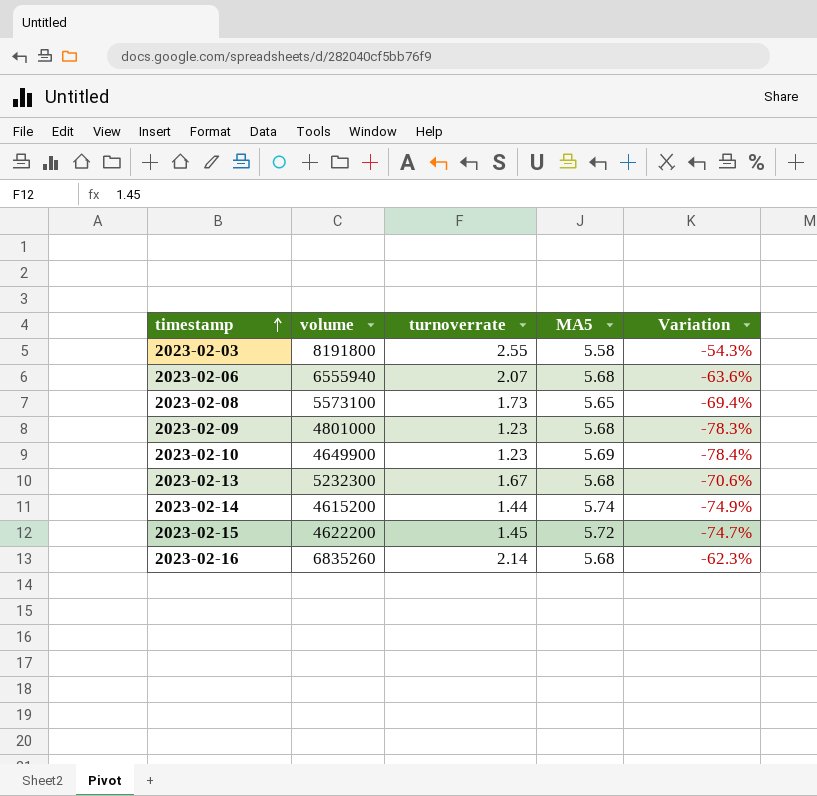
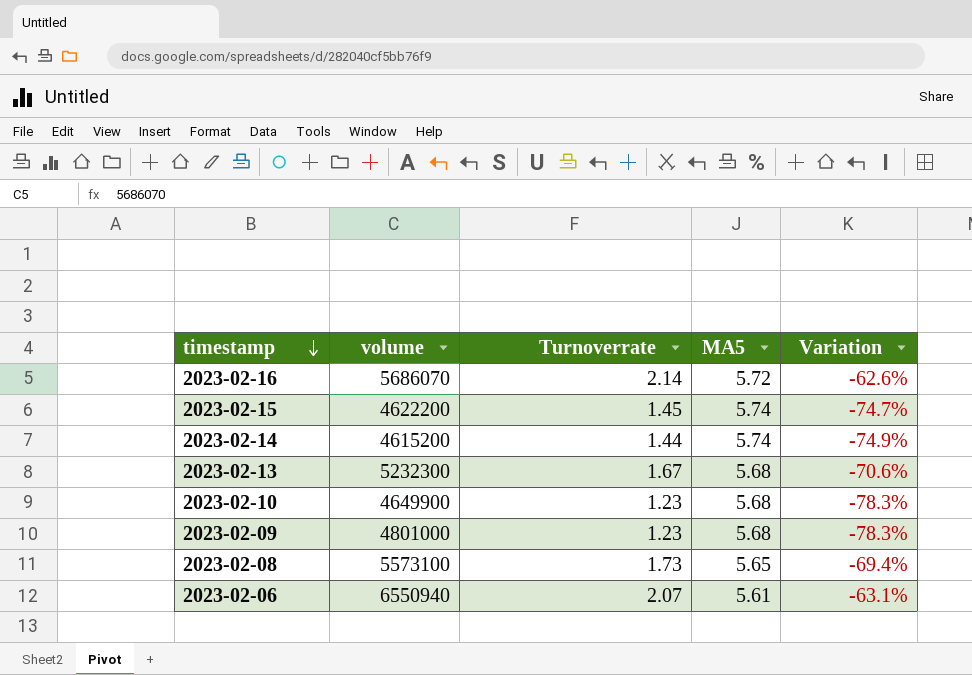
row order: timestamp ascending -> timestamp descending
column name: turnoverrate -> Turnoverrate
row 2023-02-03: 8191800 | 2.55 | 5.58 | -54.3% -> none
2023-02-16 | volume: 6835260 -> 5686070
2023-02-16 | MA5: 5.68 -> 5.72
2023-02-16 | Variation: -62.3% -> -62.6%
2023-02-15 | MA5: 5.72 -> 5.74
2023-02-10 | MA5: 5.69 -> 5.68
2023-02-10 | Variation: -78.4% -> -78.3%
2023-02-06 | volume: 6555940 -> 6550940
2023-02-06 | MA5: 5.68 -> 5.61
2023-02-06 | Variation: -63.6% -> -63.1%

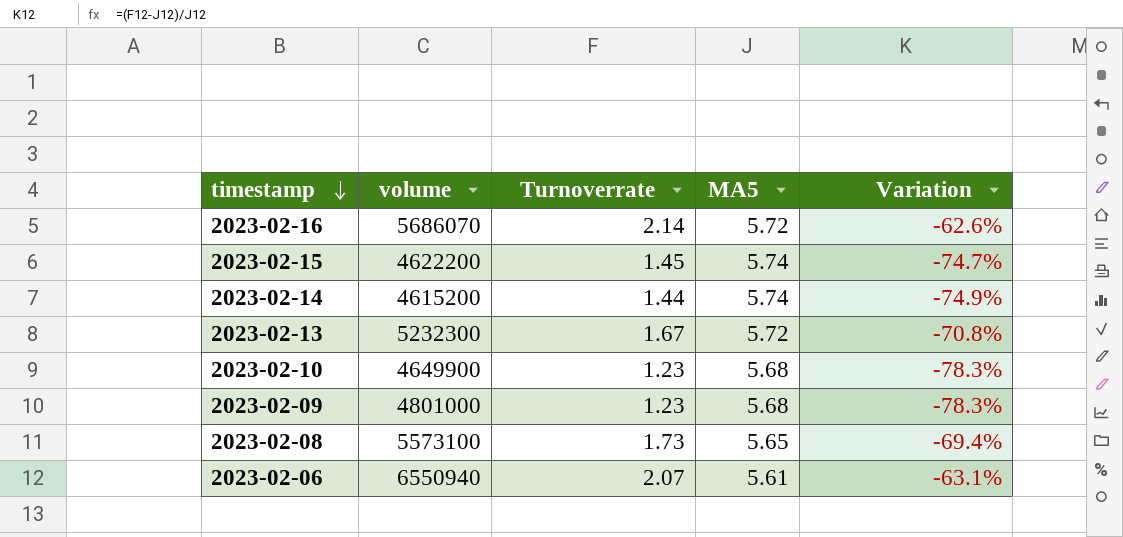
2023-02-13 | MA5: 5.68 -> 5.72
2023-02-13 | Variation: -70.6% -> -70.8%

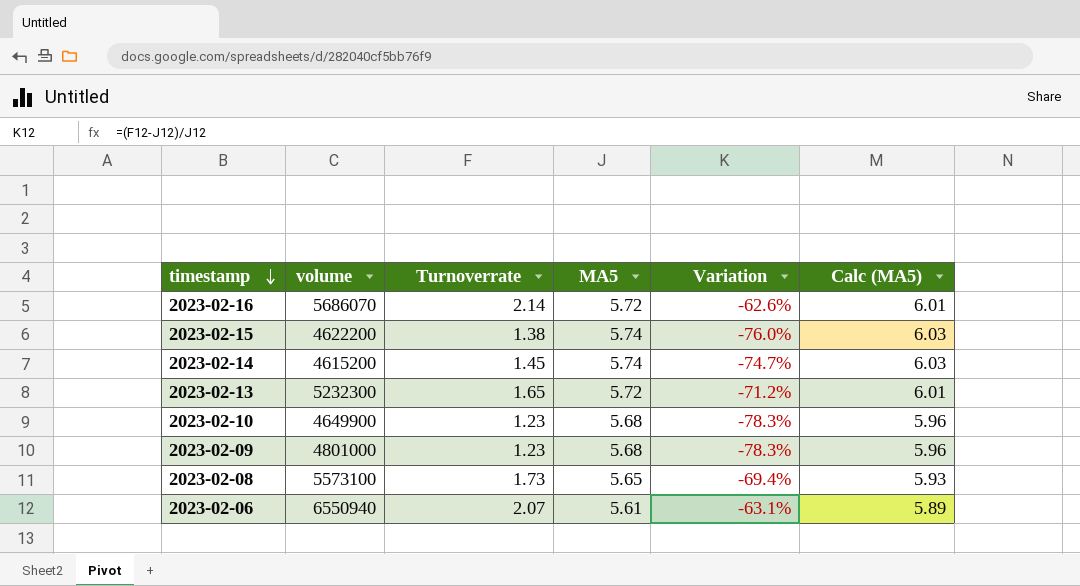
column Calc (MA5) | formula: none -> [MA5] * 1.05
2023-02-15 | Turnoverrate: 1.45 -> 1.38
2023-02-15 | Variation: -74.7% -> -76.0%
2023-02-14 | Turnoverrate: 1.44 -> 1.45
2023-02-14 | Variation: -74.9% -> -74.7%
2023-02-13 | Turnoverrate: 1.67 -> 1.65
2023-02-13 | Variation: -70.8% -> -71.2%

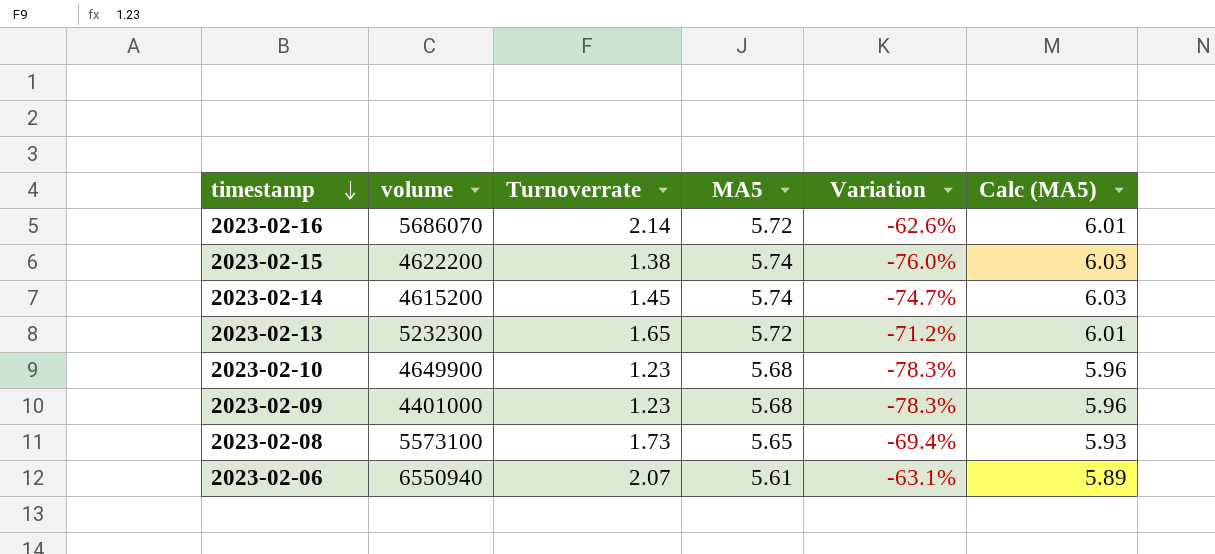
2023-02-09 | volume: 4801000 -> 4401000

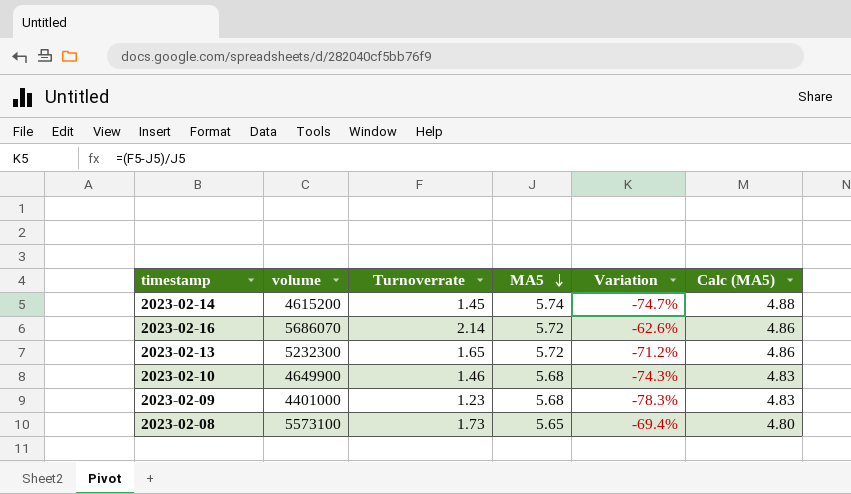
row order: timestamp descending -> MA5 descending
column Calc (MA5) | formula: [MA5] * 1.05 -> [MA5] * 0.85
row 2023-02-15: 4622200 | 1.38 | 5.74 | -76.0% | 6.03 -> none
row 2023-02-06: 6550940 | 2.07 | 5.61 | -63.1% | 5.89 -> none
2023-02-10 | Turnoverrate: 1.23 -> 1.46
2023-02-10 | Variation: -78.3% -> -74.3%

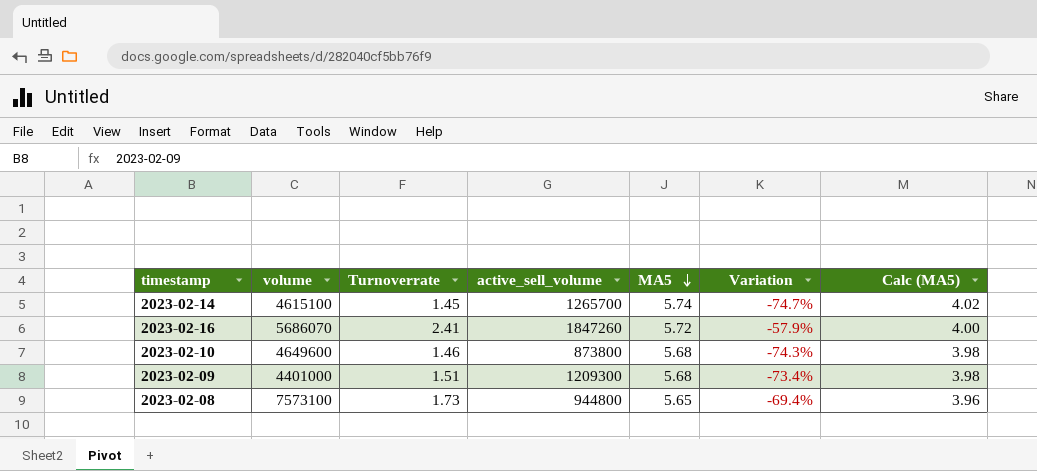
column active_sell_volume | position: none -> 4
column Calc (MA5) | formula: [MA5] * 0.85 -> [MA5] * 0.7
row 2023-02-13: 5232300 | 1.65 | 5.72 | -71.2% | 4.86 -> none
2023-02-14 | volume: 4615200 -> 4615100
2023-02-16 | Turnoverrate: 2.14 -> 2.41
2023-02-16 | Variation: -62.6% -> -57.9%
2023-02-10 | volume: 4649900 -> 4649600
2023-02-09 | Turnoverrate: 1.23 -> 1.51
2023-02-09 | Variation: -78.3% -> -73.4%
2023-02-08 | volume: 5573100 -> 7573100

